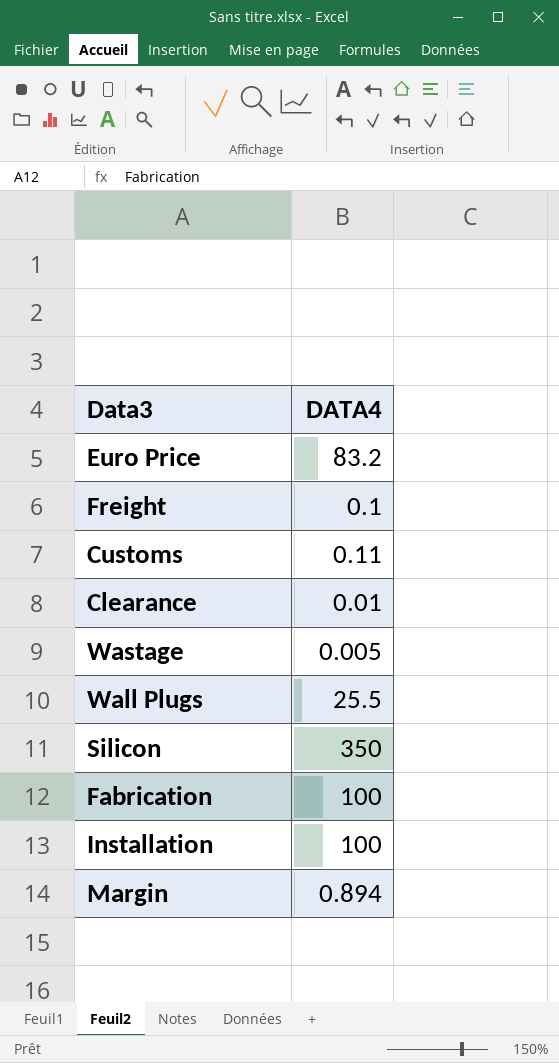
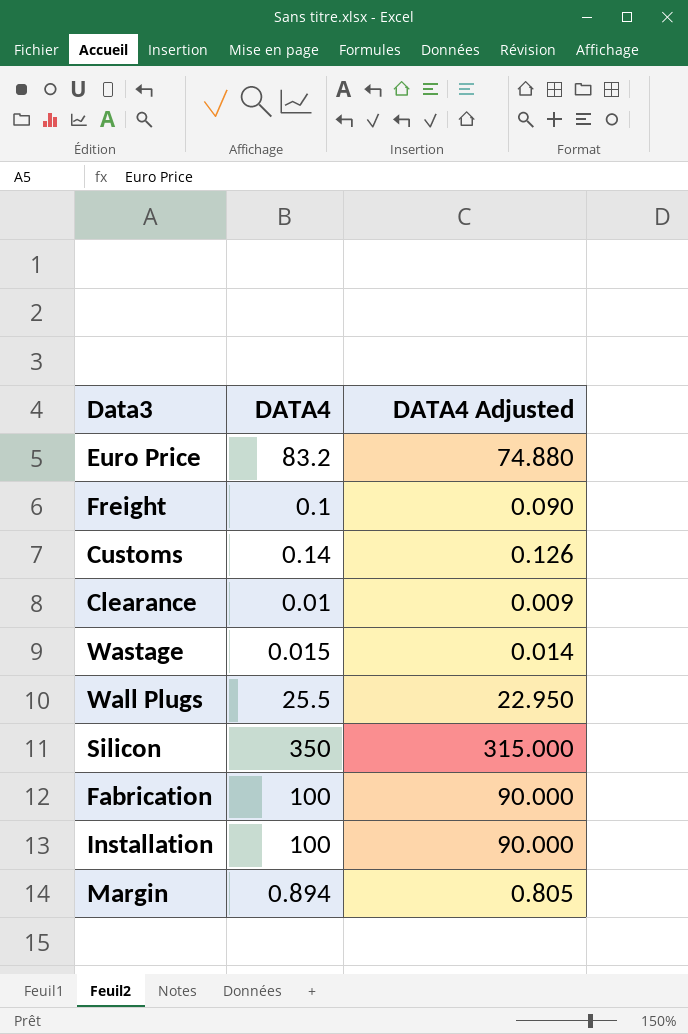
column DATA4 Adjusted | formula: none -> [DATA4] * 0.9
Customs | DATA4: 0.11 -> 0.14
Wastage | DATA4: 0.005 -> 0.015

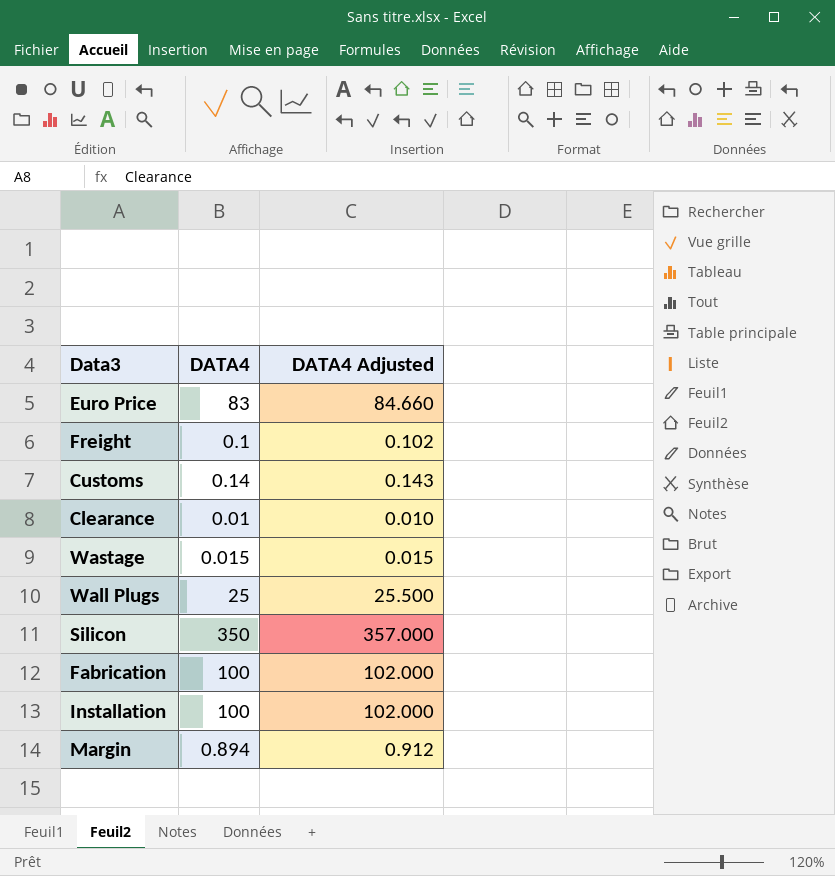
column DATA4 Adjusted | formula: [DATA4] * 0.9 -> [DATA4] * 1.02
Euro Price | DATA4: 83.2 -> 83
Wall Plugs | DATA4: 25.5 -> 25

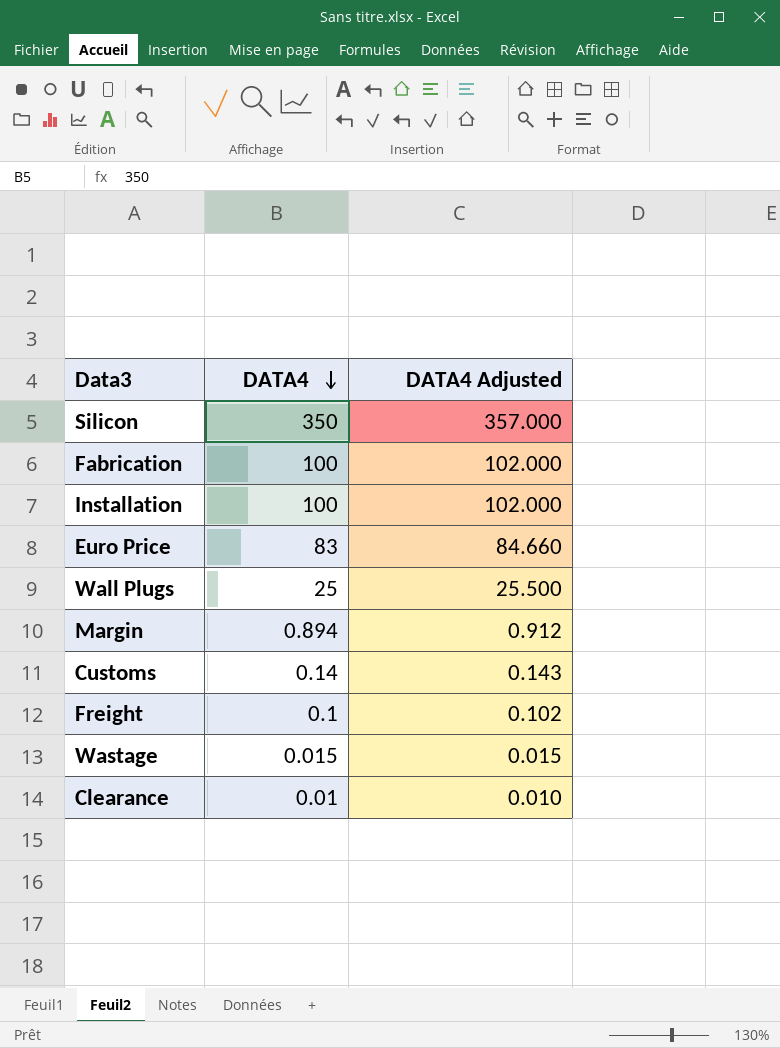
row order: none -> DATA4 descending

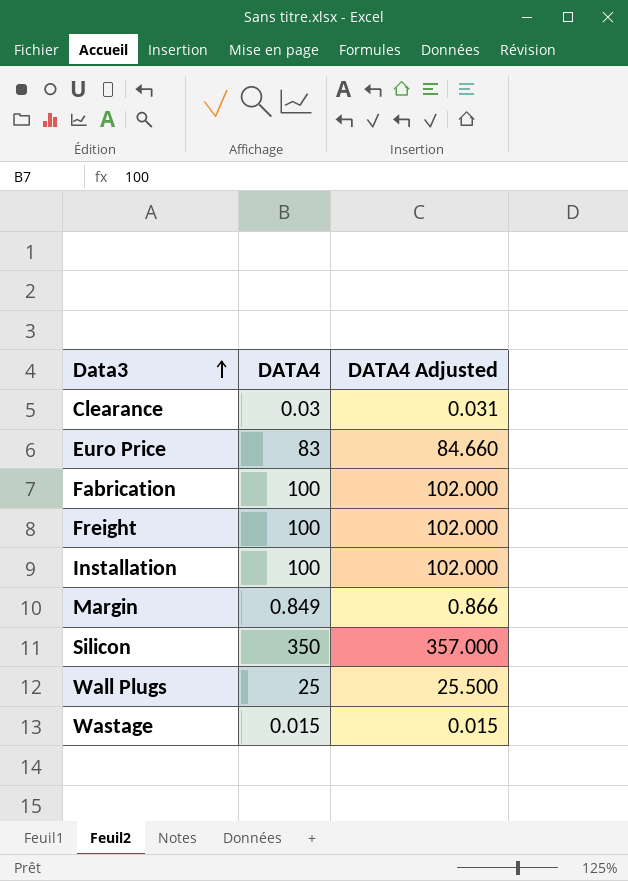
row order: DATA4 descending -> Data3 ascending
row Customs: 0.14 | 0.143 -> none
Clearance | DATA4: 0.01 -> 0.03
Clearance | DATA4 Adjusted: 0.010 -> 0.031
Freight | DATA4: 0.1 -> 100
Freight | DATA4 Adjusted: 0.102 -> 102.000
Margin | DATA4: 0.894 -> 0.849
Margin | DATA4 Adjusted: 0.912 -> 0.866

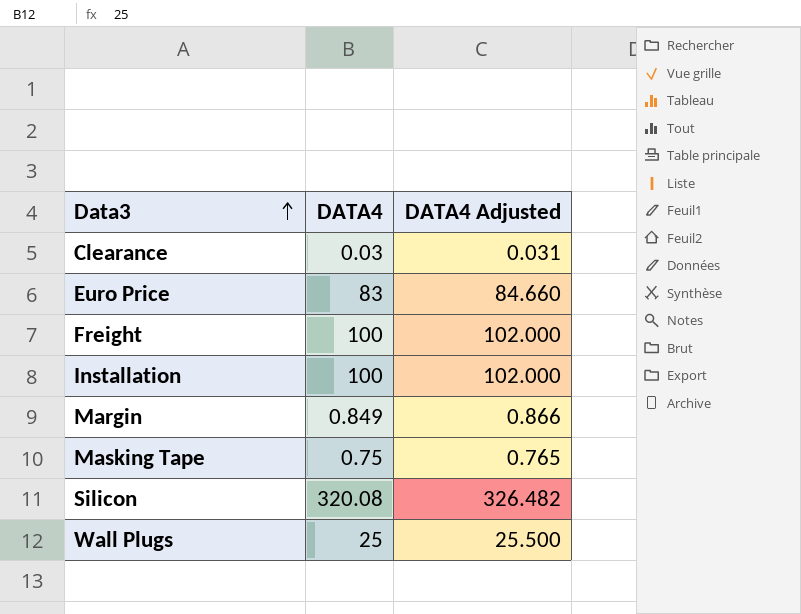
row Fabrication: 100 | 102.000 -> none
row Wastage: 0.015 | 0.015 -> none
row Masking Tape: none -> 0.75 | 0.765
Silicon | DATA4: 350 -> 320.08
Silicon | DATA4 Adjusted: 357.000 -> 326.482

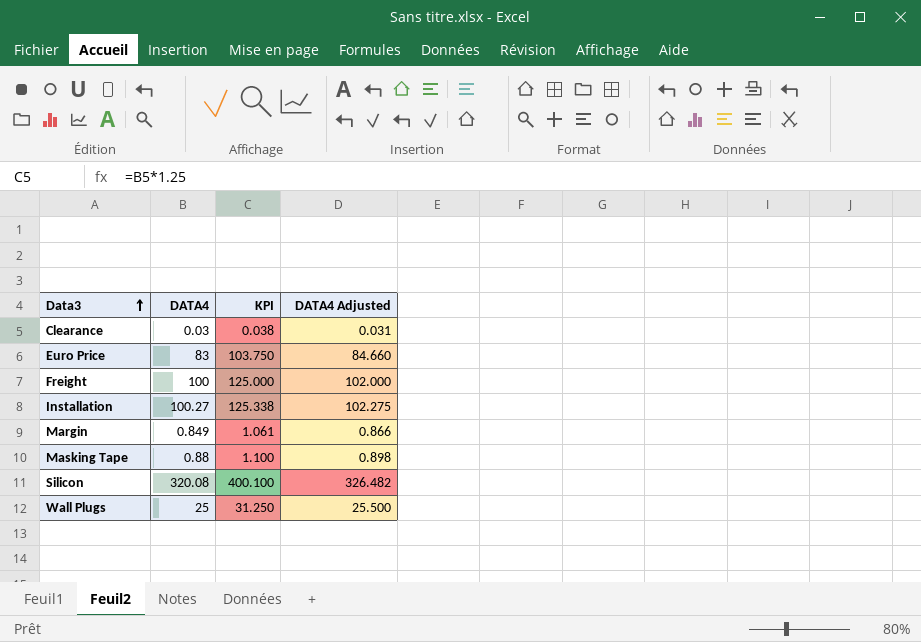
column KPI | formula: none -> [DATA4] * 1.25
Installation | DATA4: 100 -> 100.27
Installation | DATA4 Adjusted: 102.000 -> 102.275
Masking Tape | DATA4: 0.75 -> 0.88
Masking Tape | DATA4 Adjusted: 0.765 -> 0.898

